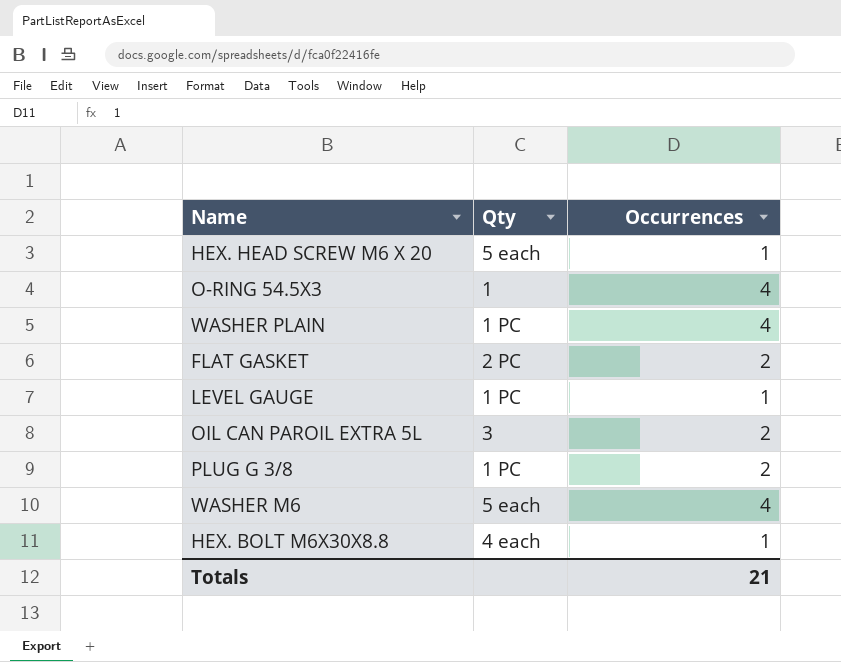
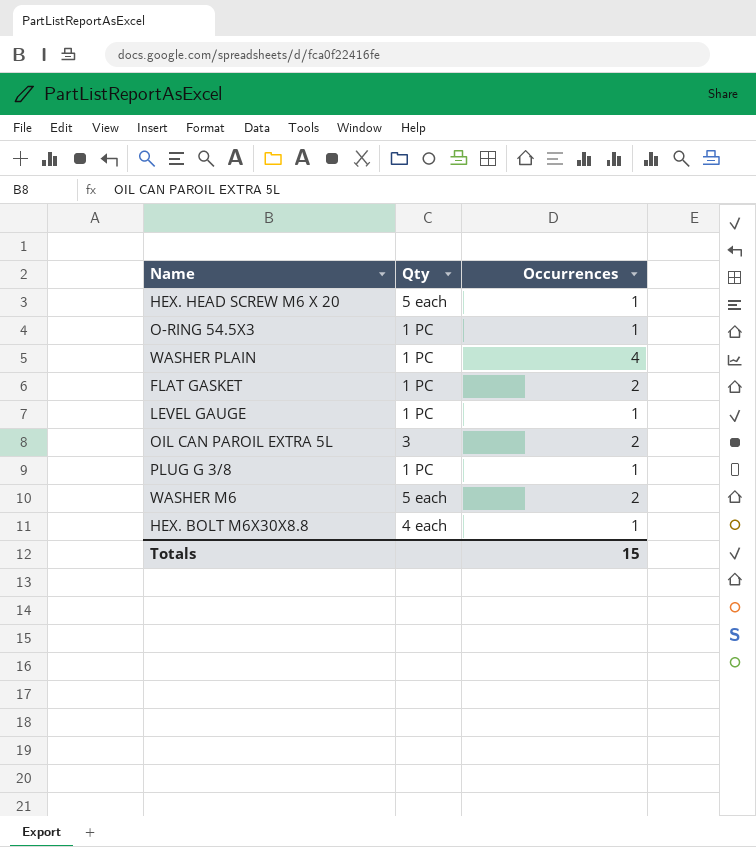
O-RING 54.5X3 | Qty: 1 -> 1 PC
O-RING 54.5X3 | Occurrences: 4 -> 1
FLAT GASKET | Qty: 2 PC -> 1 PC
PLUG G 3/8 | Occurrences: 2 -> 1
WASHER M6 | Occurrences: 4 -> 2
Totals | Occurrences: 21 -> 15

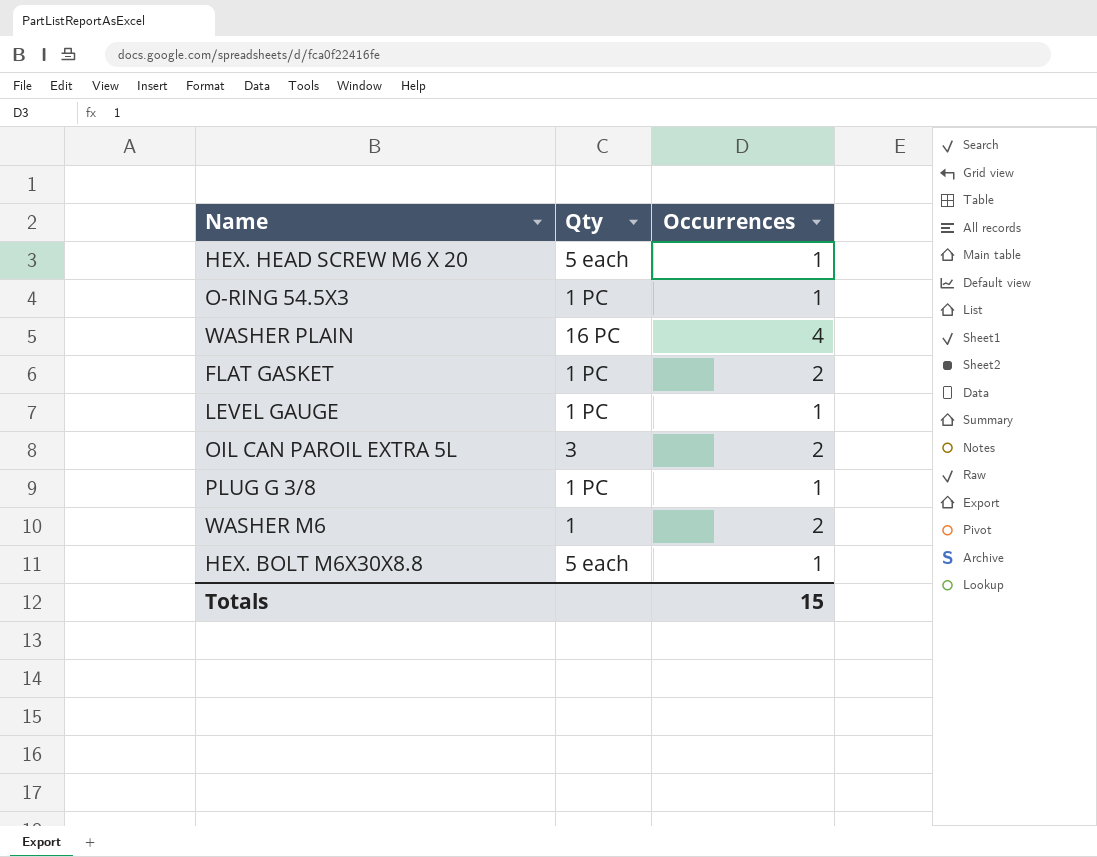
WASHER PLAIN | Qty: 1 PC -> 16 PC
WASHER M6 | Qty: 5 each -> 1
HEX. BOLT M6X30X8.8 | Qty: 4 each -> 5 each

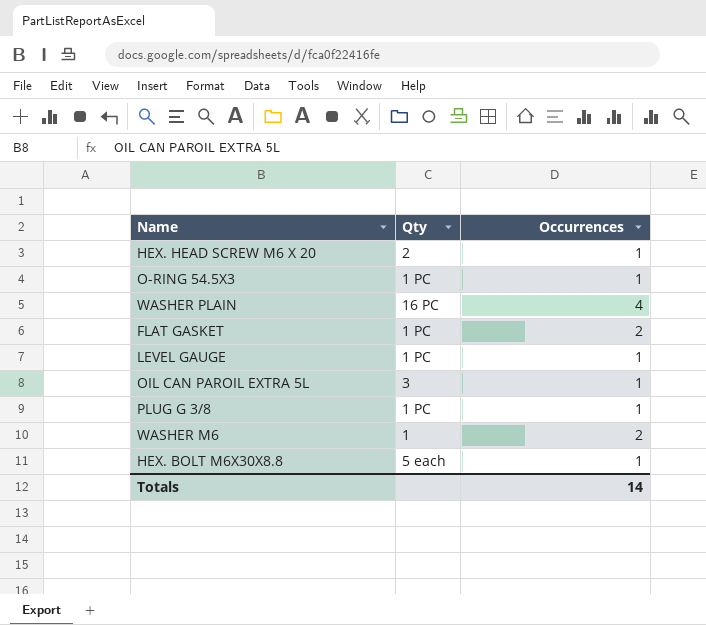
HEX. HEAD SCREW M6 X 20 | Qty: 5 each -> 2
OIL CAN PAROIL EXTRA 5L | Occurrences: 2 -> 1
Totals | Occurrences: 15 -> 14

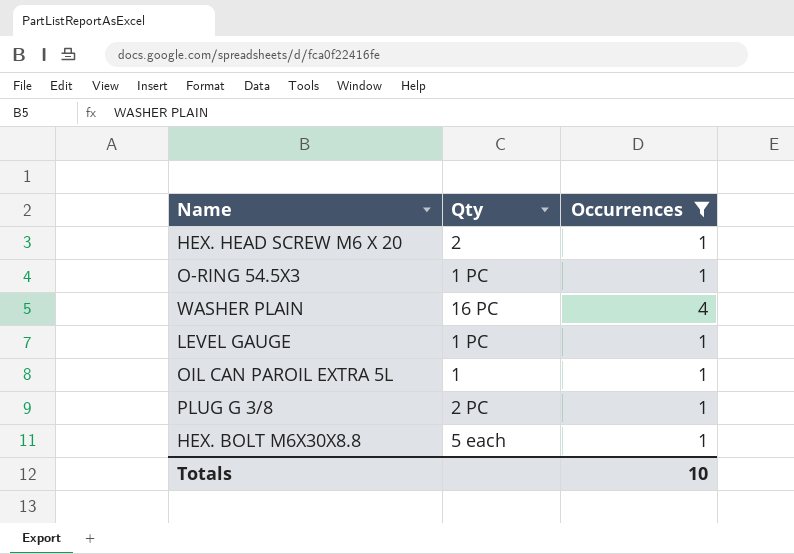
filter: none -> Occurrences != 2
OIL CAN PAROIL EXTRA 5L | Qty: 3 -> 1
PLUG G 3/8 | Qty: 1 PC -> 2 PC
Totals | Occurrences: 14 -> 10

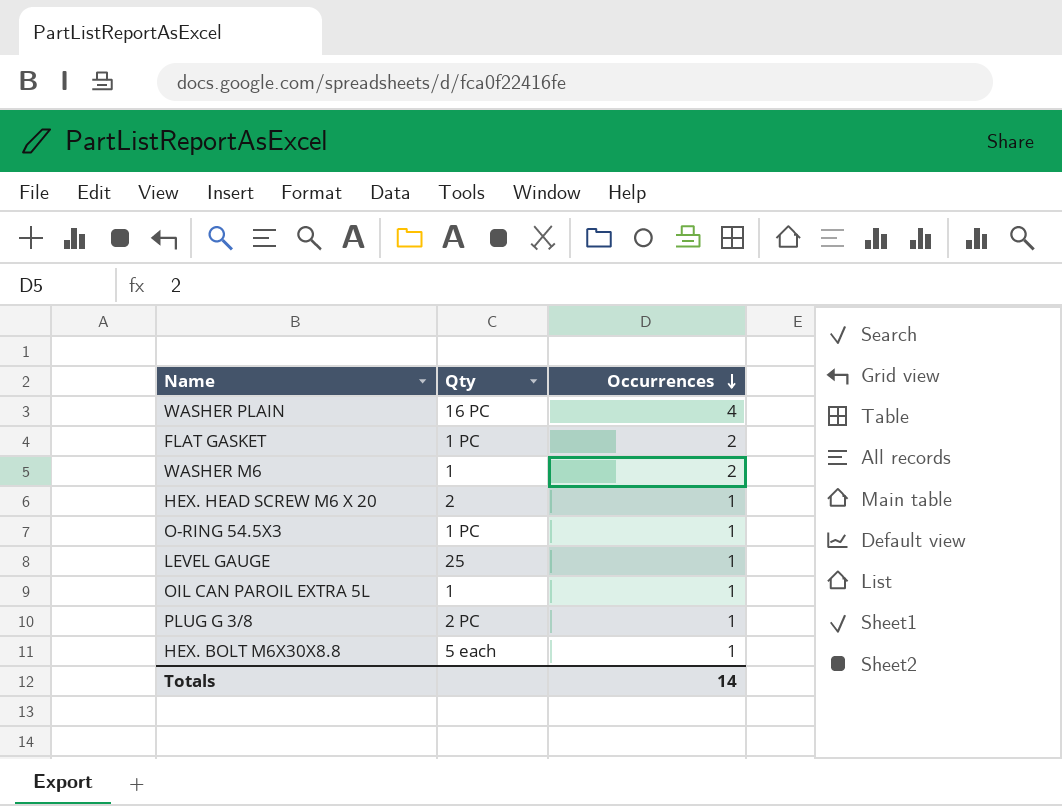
filter: Occurrences != 2 -> none
row order: none -> Occurrences descending
LEVEL GAUGE | Qty: 1 PC -> 25
Totals | Occurrences: 10 -> 14

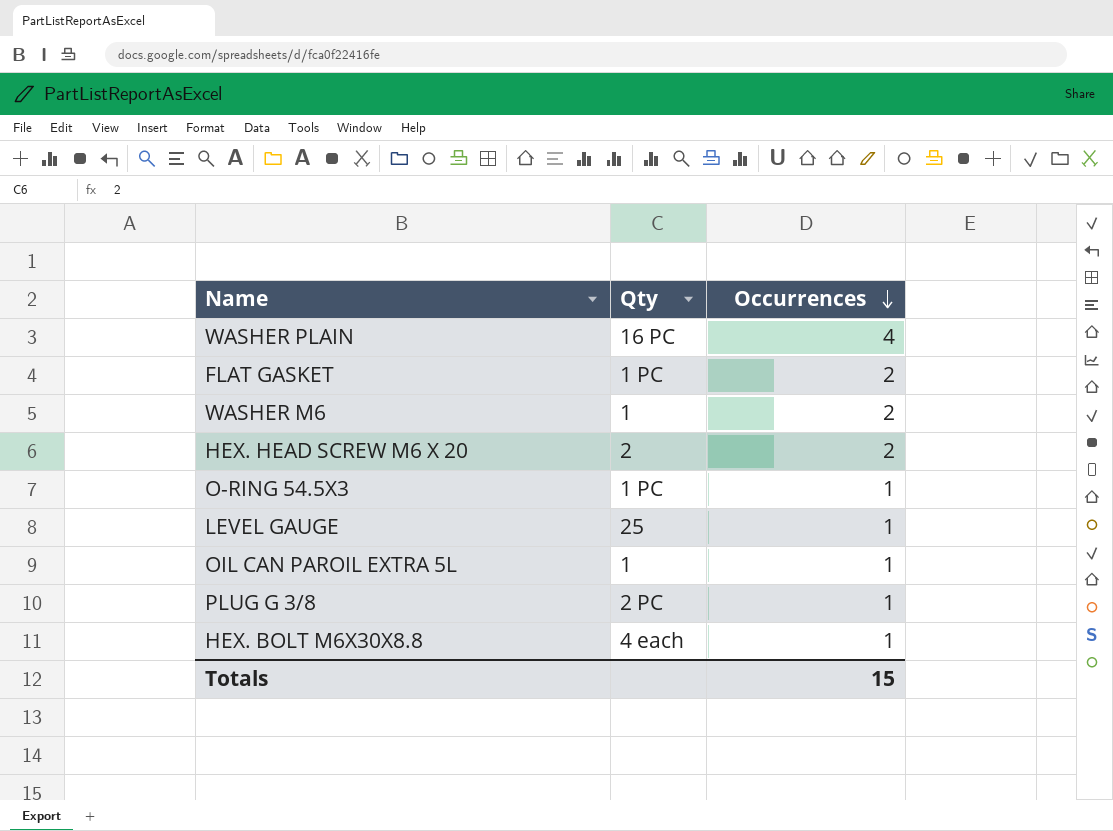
HEX. HEAD SCREW M6 X 20 | Occurrences: 1 -> 2
HEX. BOLT M6X30X8.8 | Qty: 5 each -> 4 each
Totals | Occurrences: 14 -> 15

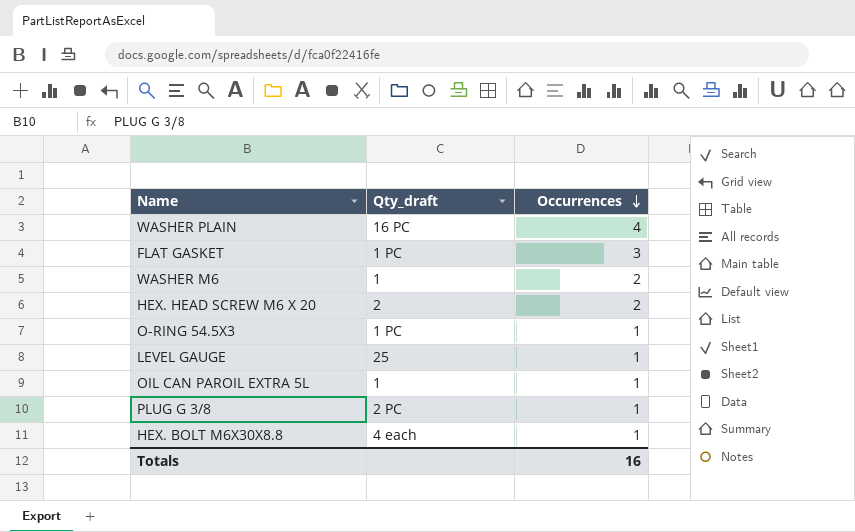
column name: Qty -> Qty_draft
FLAT GASKET | Occurrences: 2 -> 3
Totals | Occurrences: 15 -> 16

